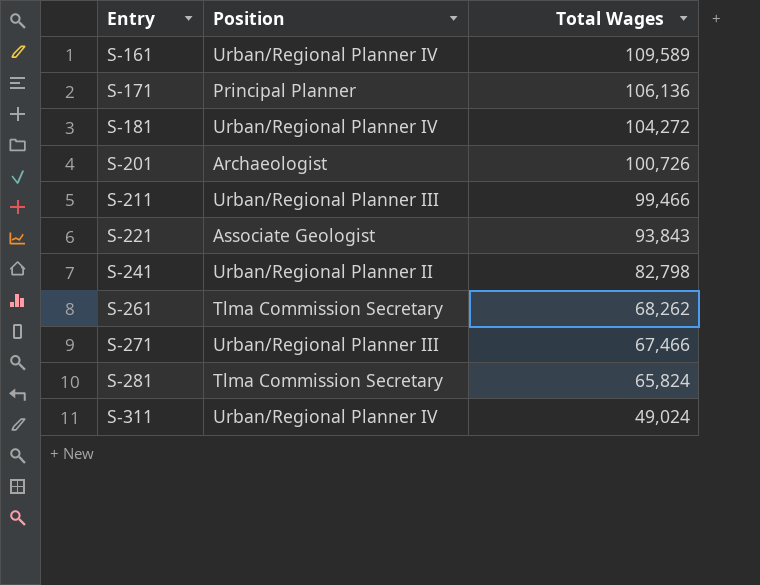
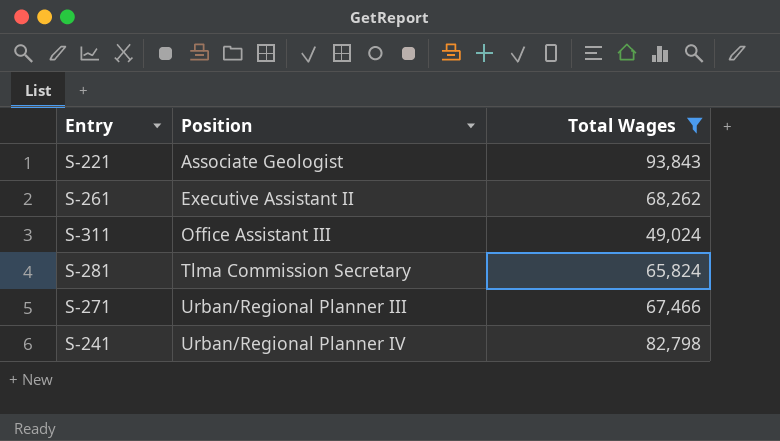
filter: none -> Total Wages <= 93,843
row order: Entry ascending -> Position ascending
S-261 | Position: Tlma Commission Secretary -> Executive Assistant II
S-311 | Position: Urban/Regional Planner IV -> Office Assistant III
S-241 | Position: Urban/Regional Planner II -> Urban/Regional Planner IV

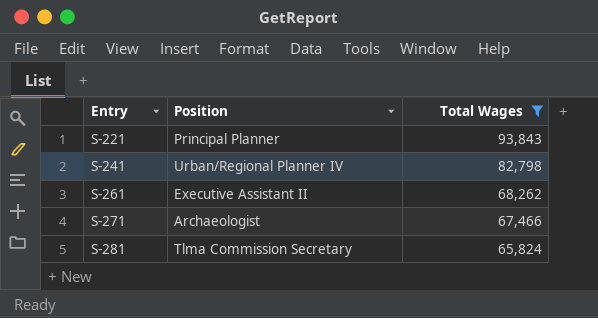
row order: Position ascending -> Entry ascending
row S-311: Office Assistant III | 49,024 -> none
S-221 | Position: Associate Geologist -> Principal Planner
S-271 | Position: Urban/Regional Planner III -> Archaeologist

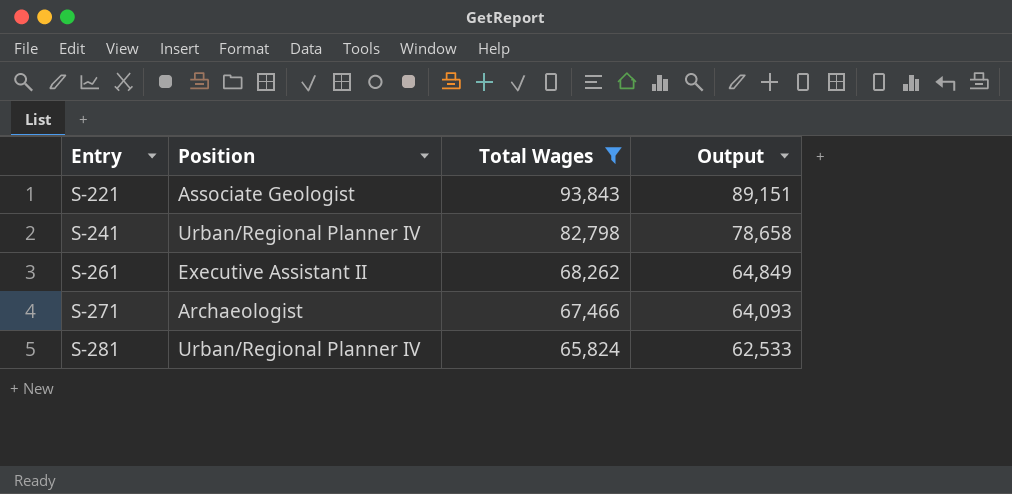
column Output | formula: none -> [Total Wages] * 0.95
S-221 | Position: Principal Planner -> Associate Geologist
S-281 | Position: Tlma Commission Secretary -> Urban/Regional Planner IV

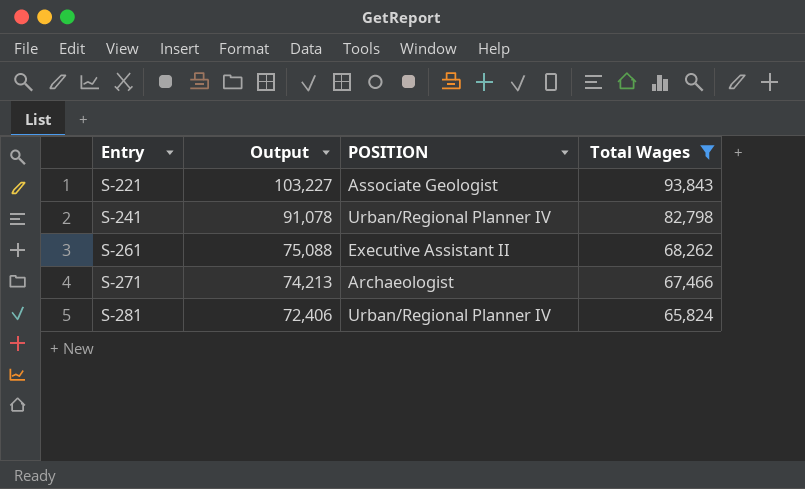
column Output | formula: [Total Wages] * 0.95 -> [Total Wages] * 1.1
column Output | position: 4 -> 2
column name: Position -> POSITION

